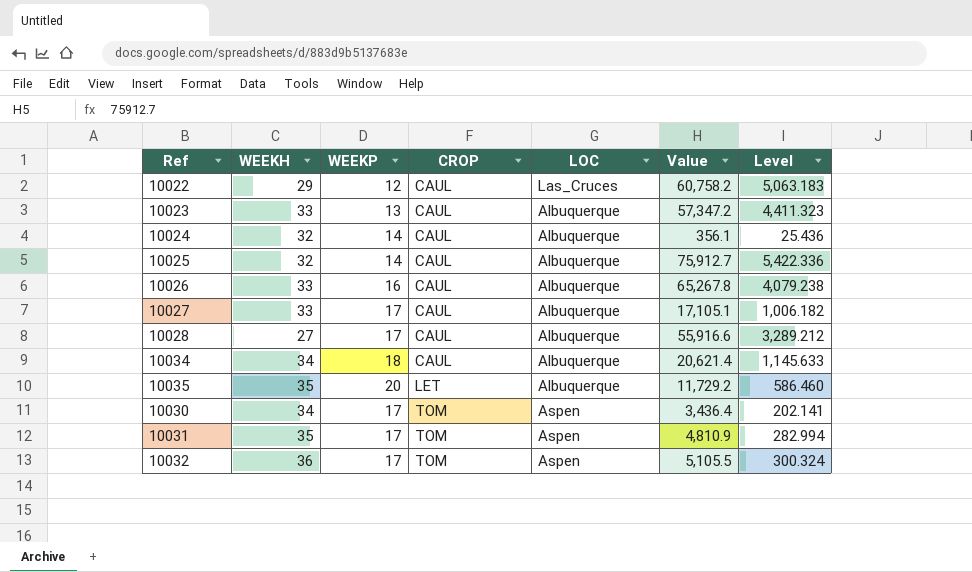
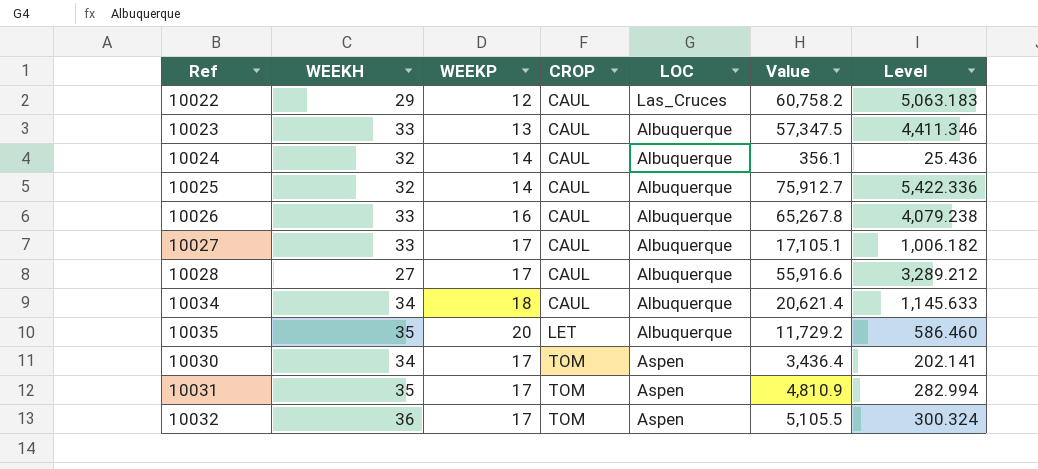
10023 | Value: 57,347.2 -> 57,347.5
10023 | Level: 4,411.323 -> 4,411.346

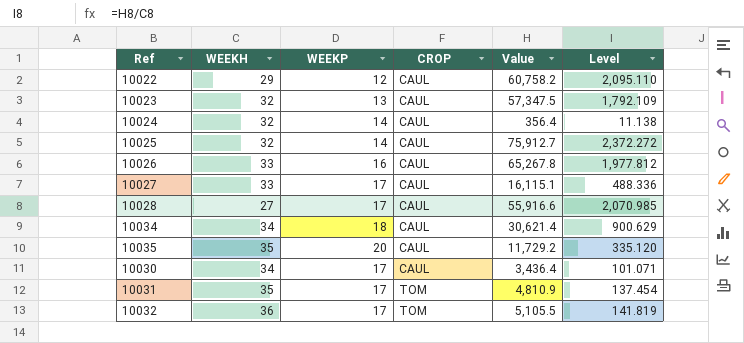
column LOC | position: 5 -> none
column Level | formula: [Value] / [WEEKP] -> [Value] / [WEEKH]
10023 | WEEKH: 33 -> 32
10024 | Value: 356.1 -> 356.4
10027 | Value: 17,105.1 -> 16,115.1
10034 | Value: 20,621.4 -> 30,621.4
10035 | CROP: LET -> CAUL
10030 | CROP: TOM -> CAUL

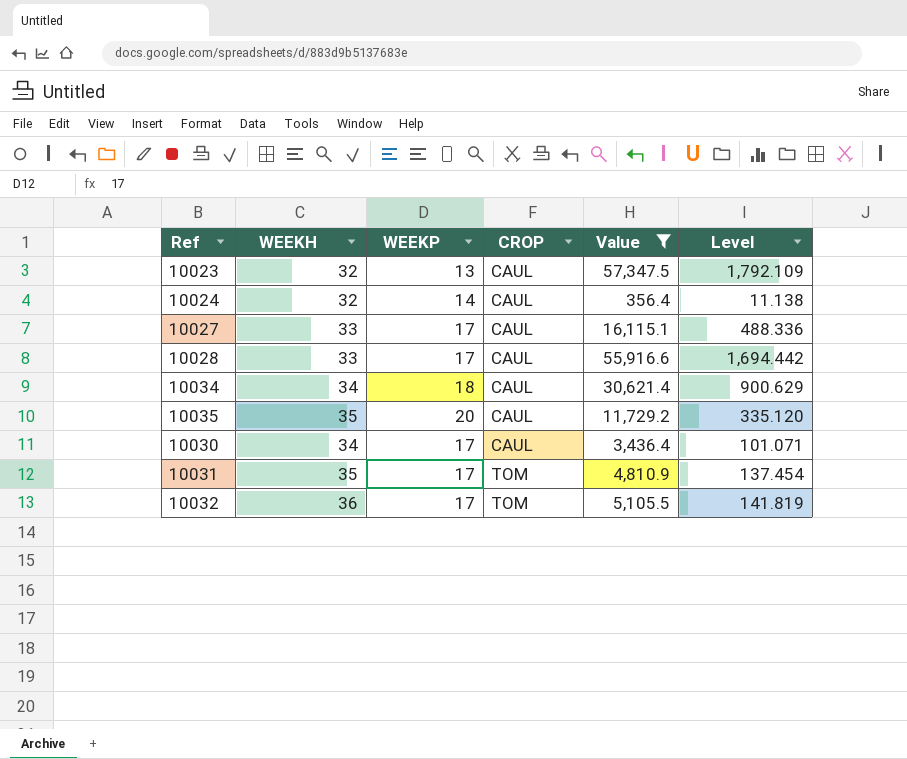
filter: none -> Value <= 57,347.5
10028 | WEEKH: 27 -> 33
10028 | Level: 2,070.985 -> 1,694.442

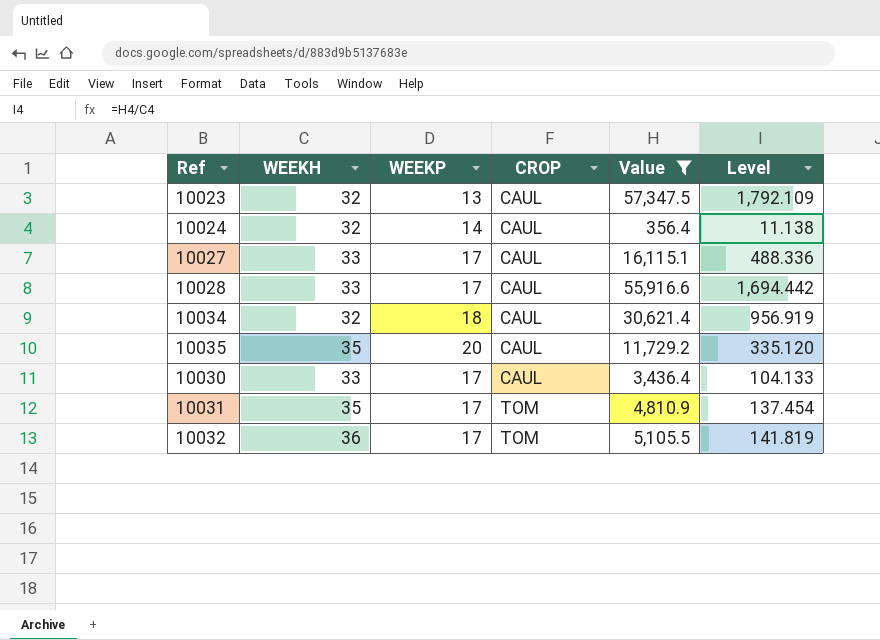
10034 | WEEKH: 34 -> 32
10034 | Level: 900.629 -> 956.919
10030 | WEEKH: 34 -> 33
10030 | Level: 101.071 -> 104.133

